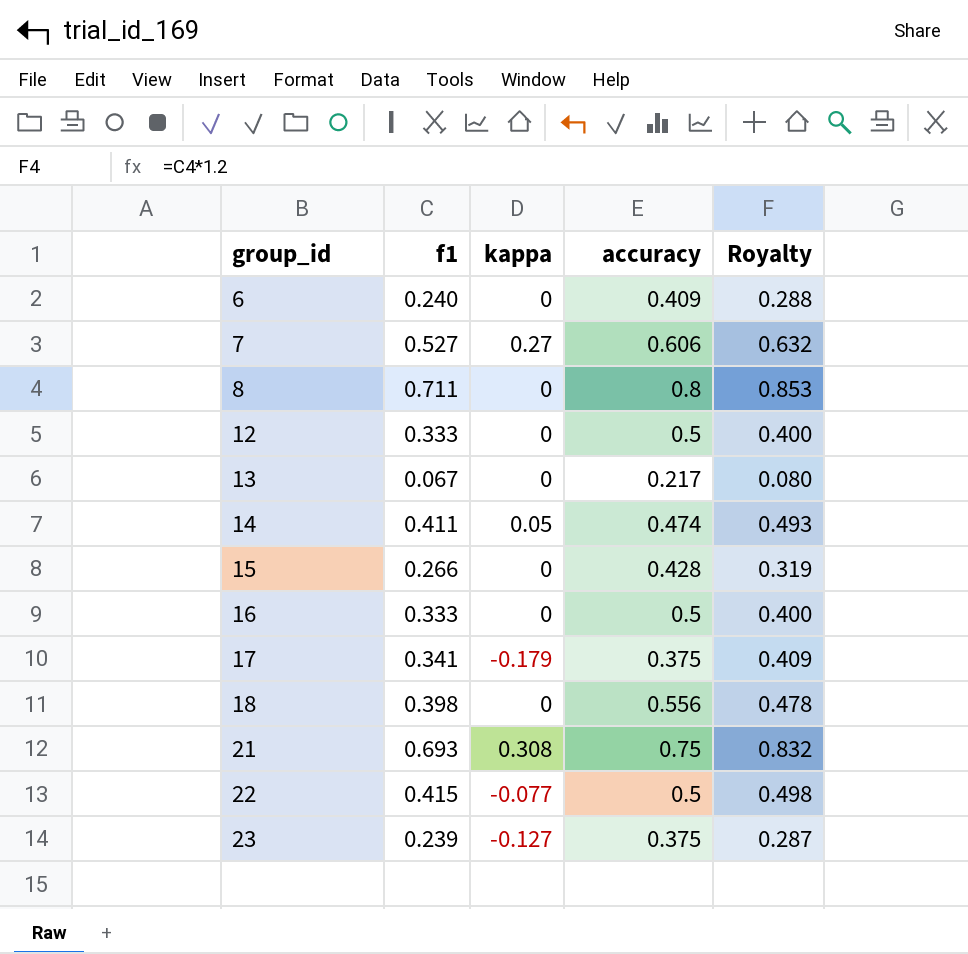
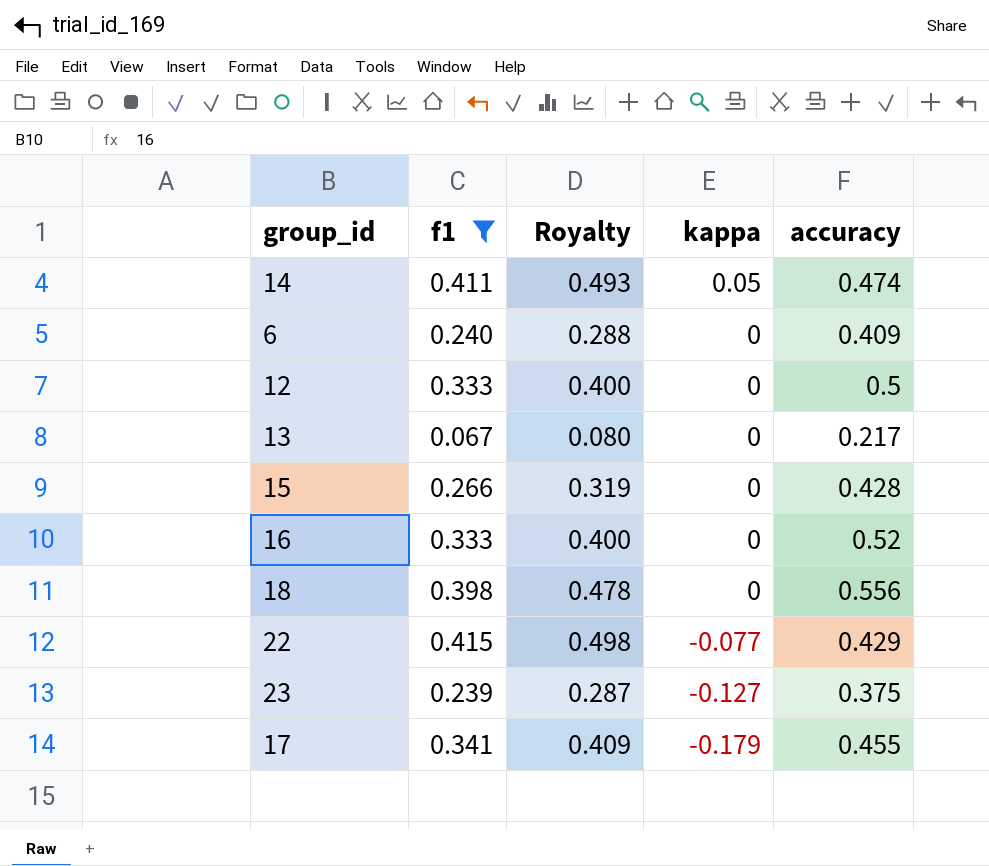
filter: none -> f1 <= 0.415
row order: group_id ascending -> kappa descending
column Royalty | position: 5 -> 3
16 | accuracy: 0.5 -> 0.52
22 | accuracy: 0.5 -> 0.429
17 | accuracy: 0.375 -> 0.455

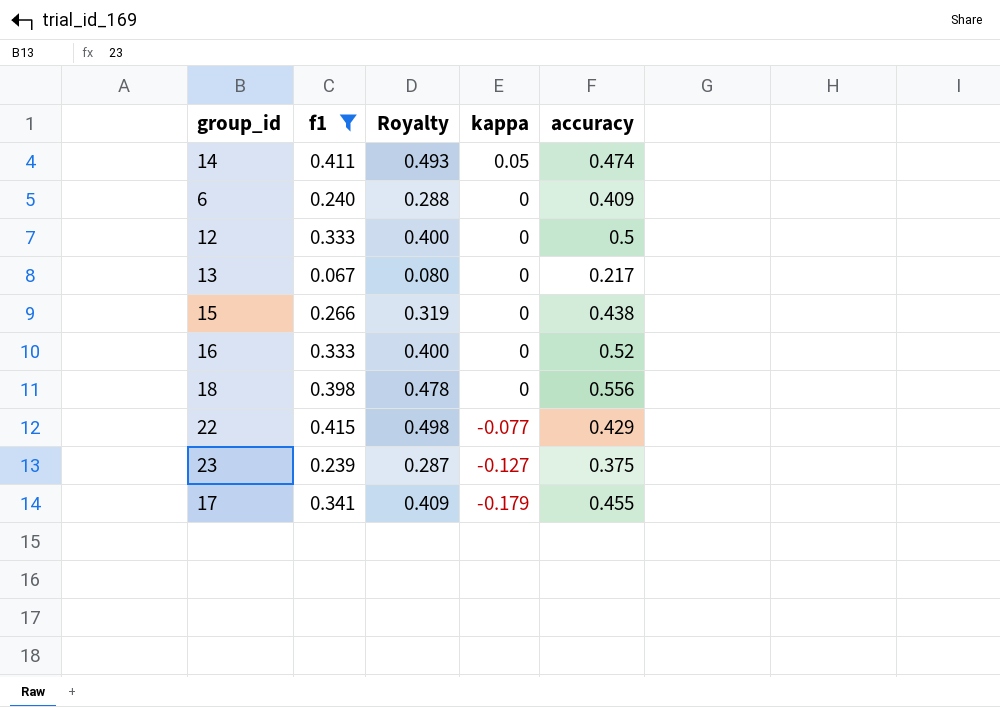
15 | accuracy: 0.428 -> 0.438

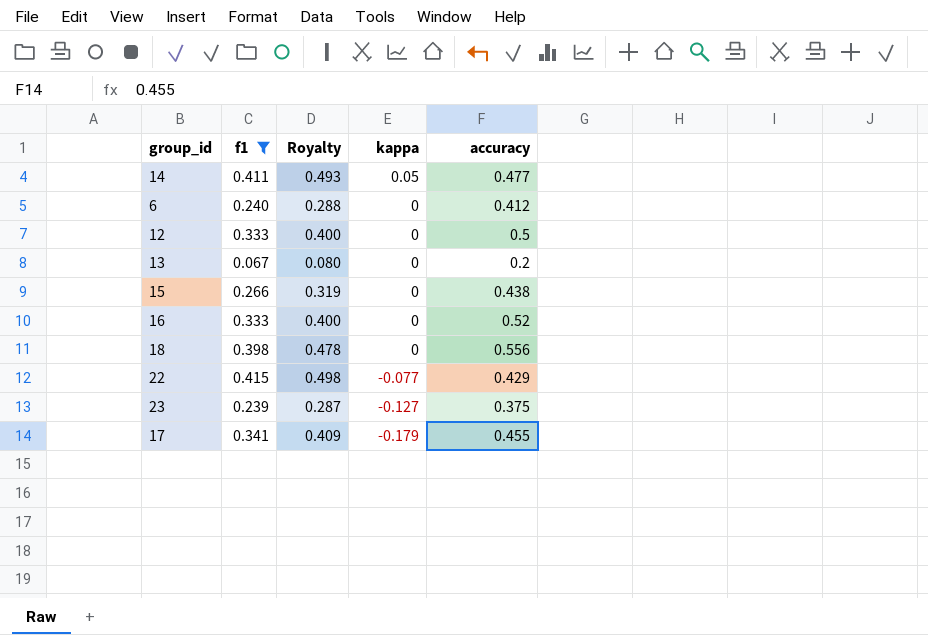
14 | accuracy: 0.474 -> 0.477
6 | accuracy: 0.409 -> 0.412
13 | accuracy: 0.217 -> 0.2

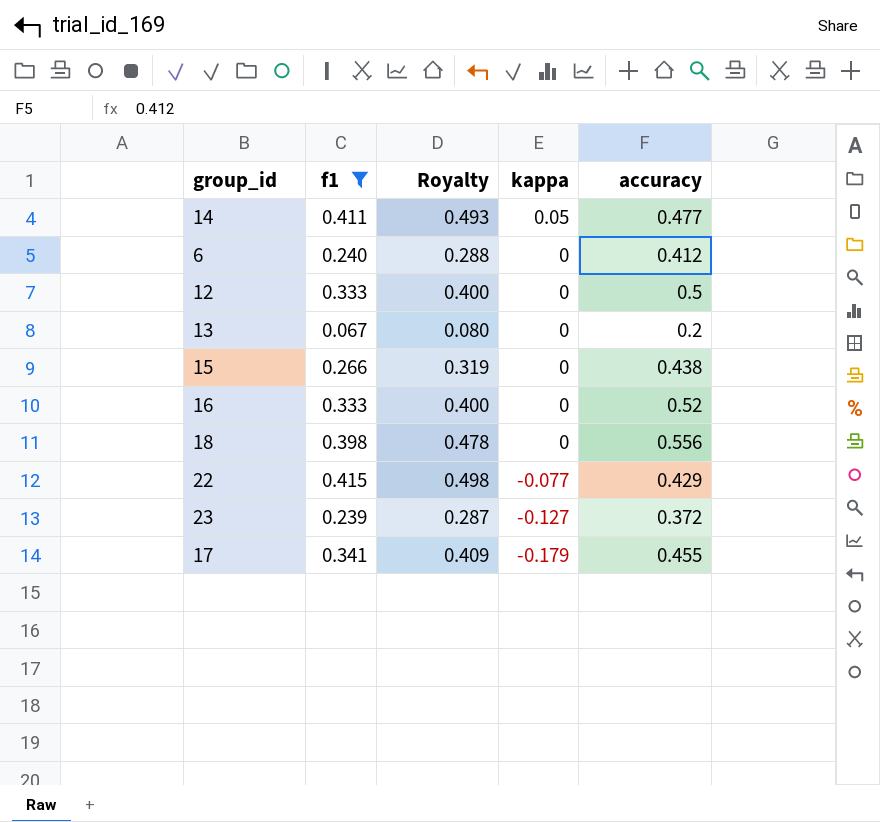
23 | accuracy: 0.375 -> 0.372

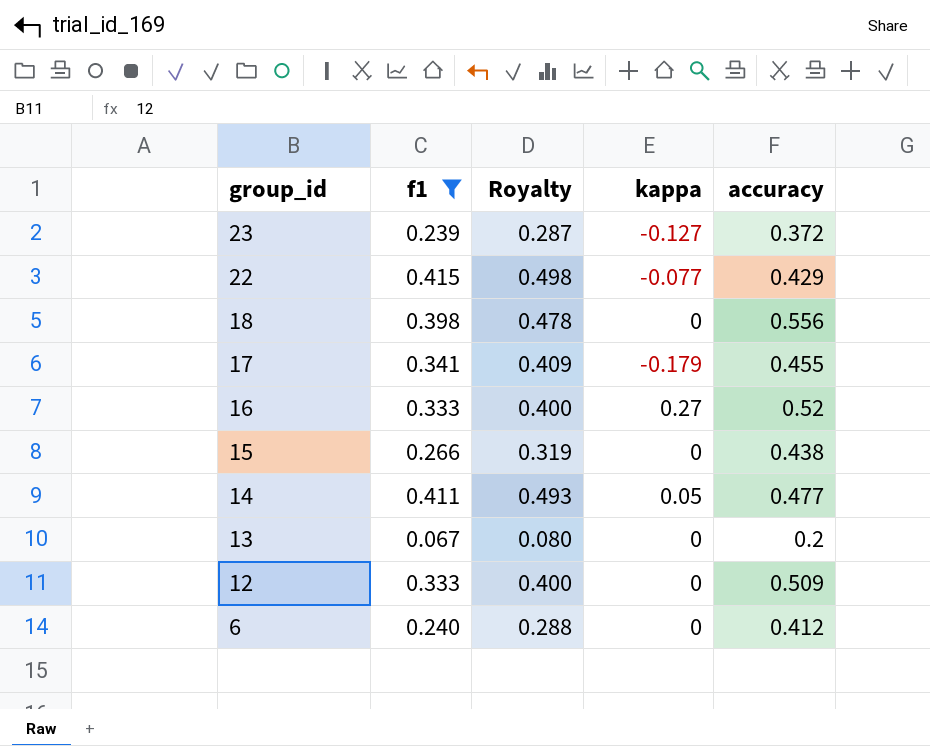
row order: kappa descending -> group_id descending
16 | kappa: 0 -> 0.27
12 | accuracy: 0.5 -> 0.509

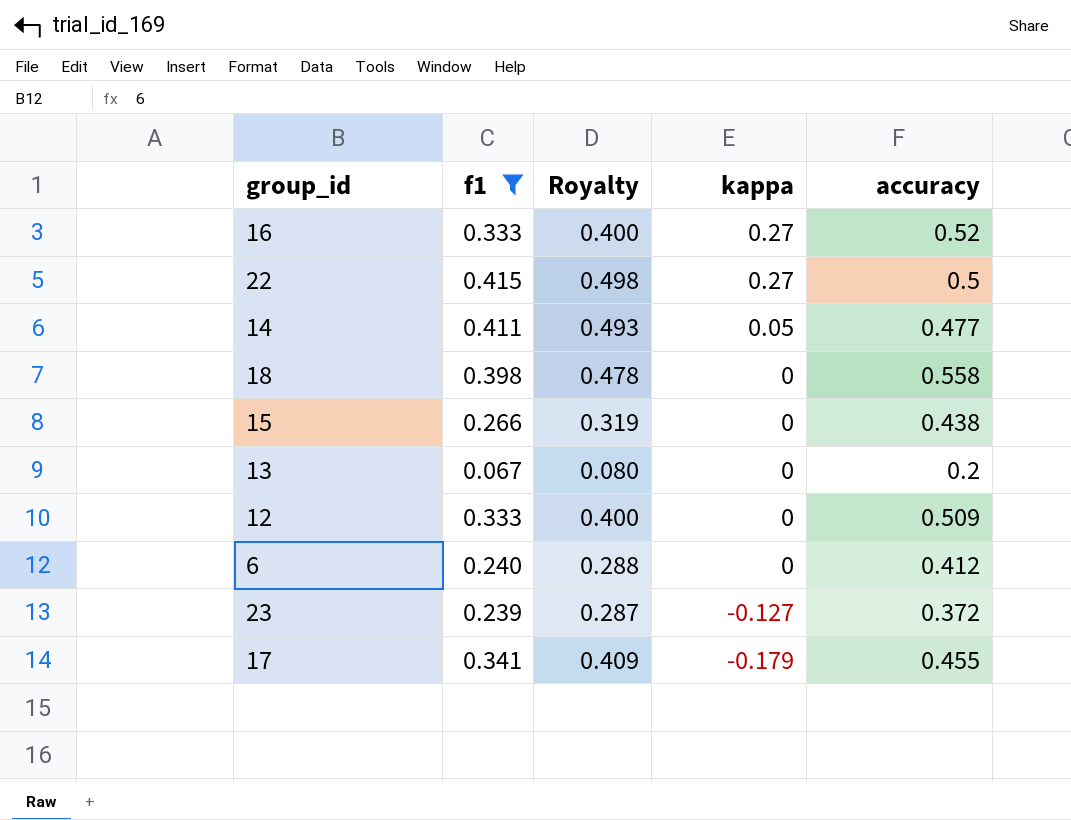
row order: group_id descending -> kappa descending
22 | kappa: -0.077 -> 0.27
22 | accuracy: 0.429 -> 0.5
18 | accuracy: 0.556 -> 0.558

